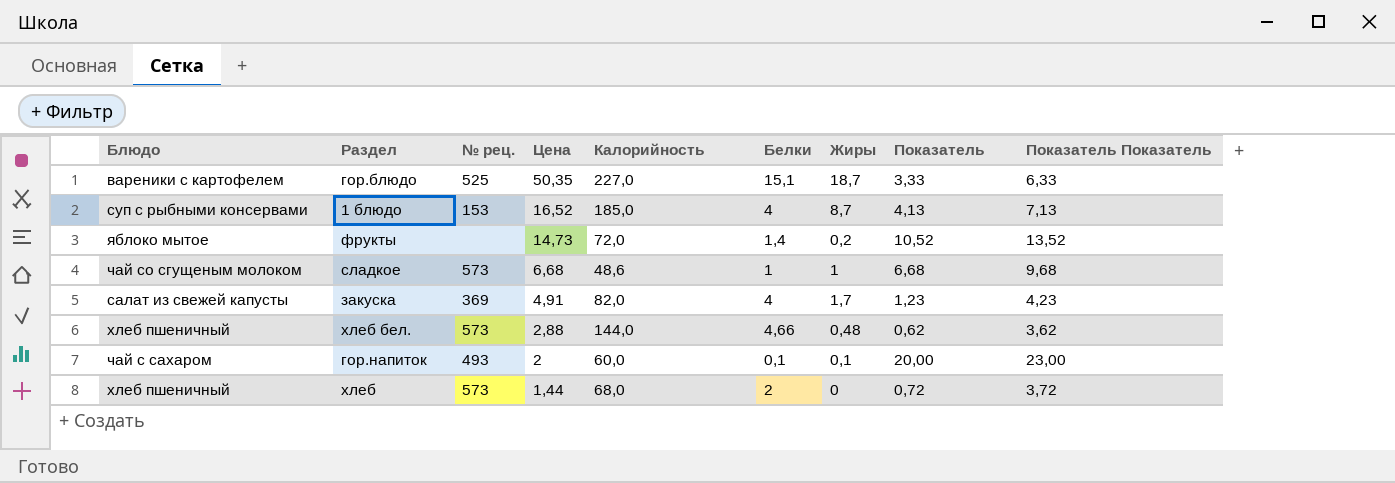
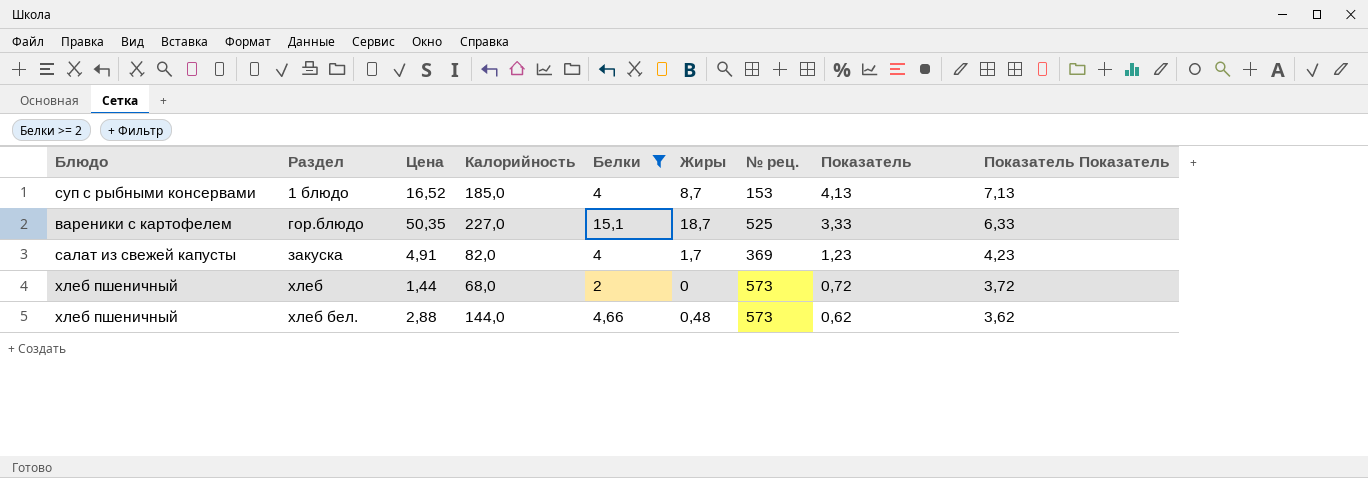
filter: none -> Белки >= 2
row order: Цена descending -> Раздел ascending
column № рец. | position: 3 -> 7

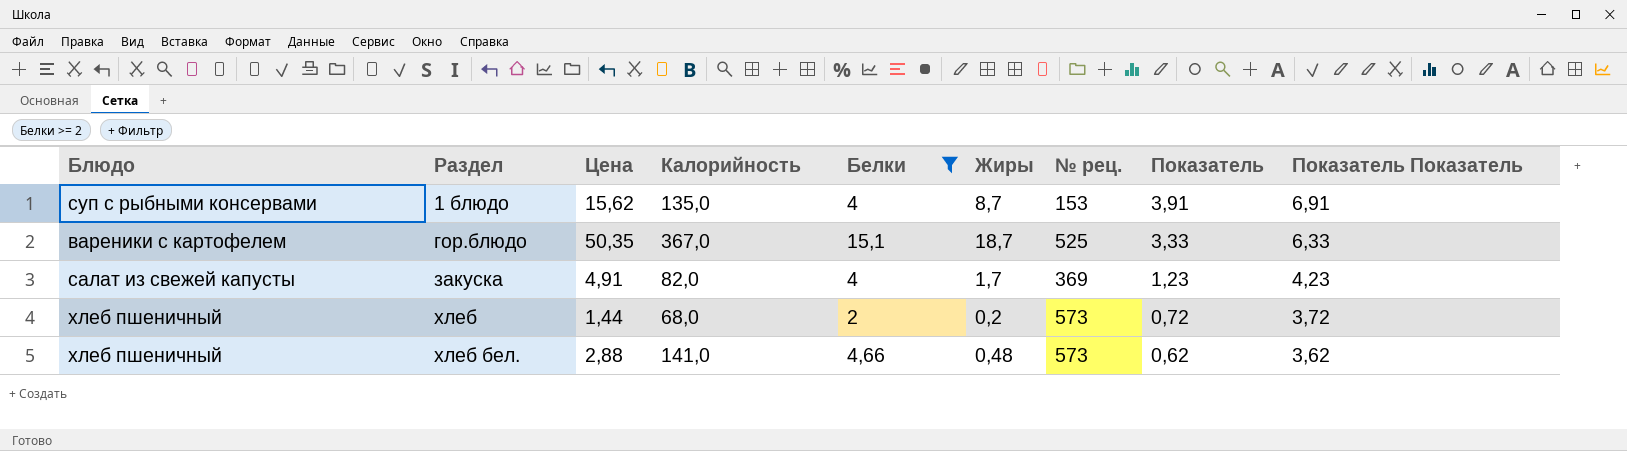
1 блюдо | Цена: 16,52 -> 15,62
1 блюдо | Калорийность: 185,0 -> 135,0
1 блюдо | Показатель: 4,13 -> 3,91
1 блюдо | Показатель Показатель: 7,13 -> 6,91
гор.блюдо | Калорийность: 227,0 -> 367,0
хлеб | Жиры: 0 -> 0,2
хлеб бел. | Калорийность: 144,0 -> 141,0

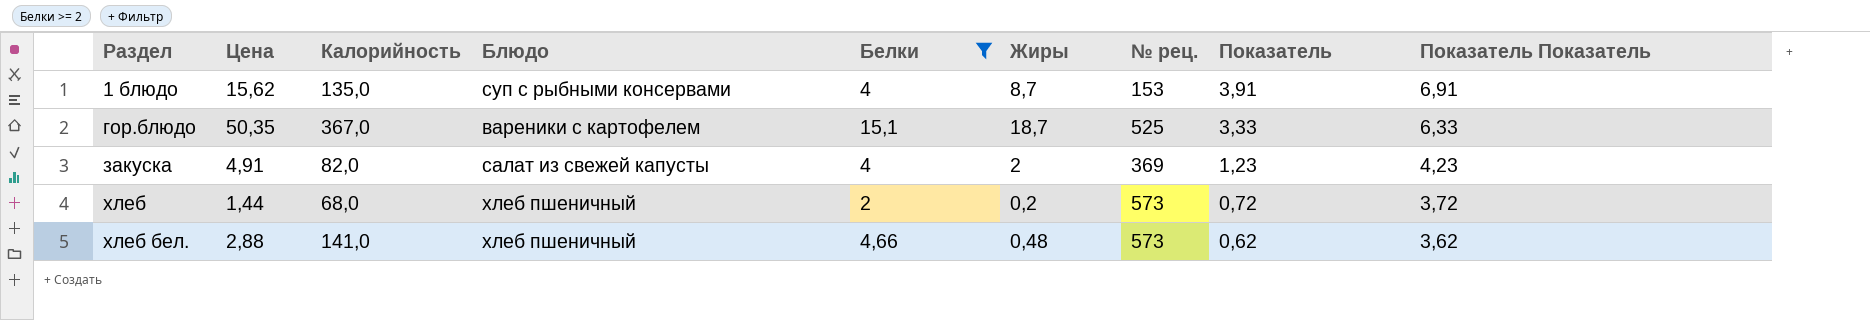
column Блюдо | position: 1 -> 4
закуска | Жиры: 1,7 -> 2

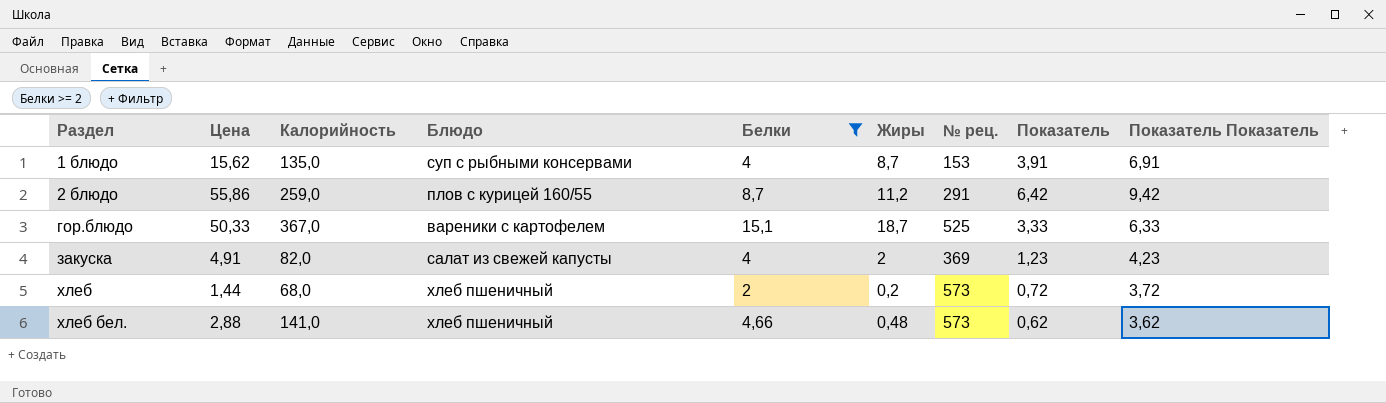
row 2 блюдо: none -> 55,86 | 259,0 | плов с курицей 160/55 | 8,7 | 11,2 | 291 | 6,42 | 9,42
гор.блюдо | Цена: 50,35 -> 50,33

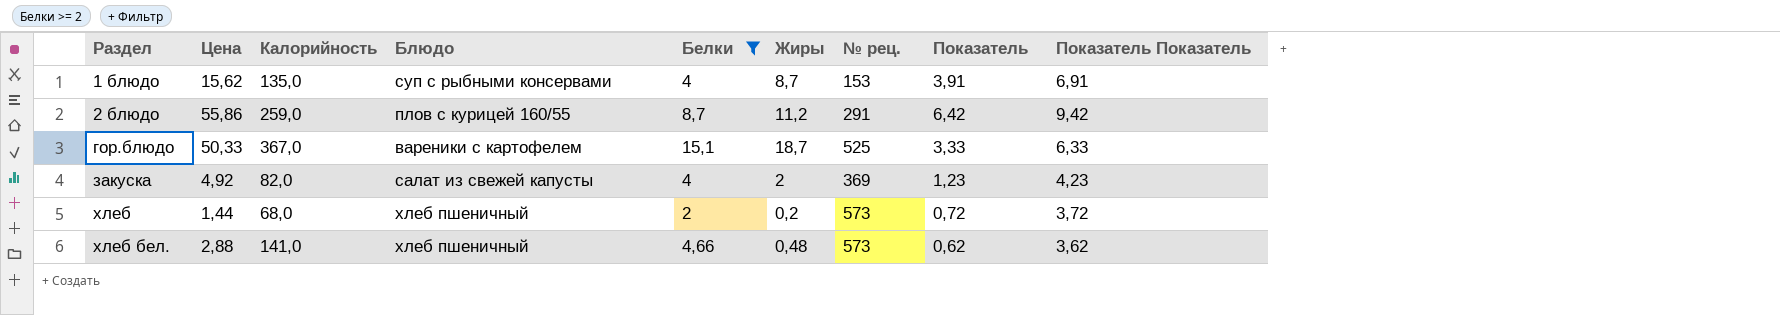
закуска | Цена: 4,91 -> 4,92

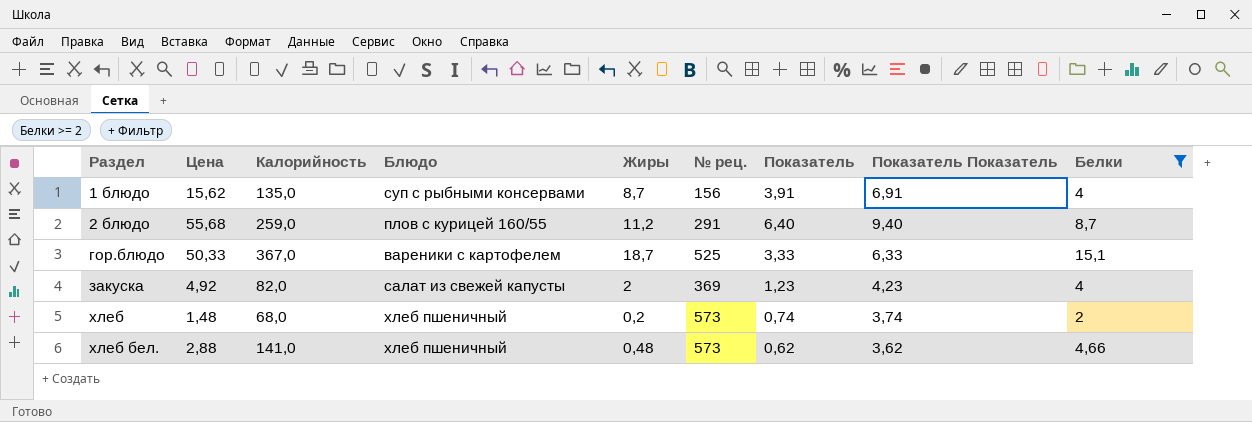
column Белки | position: 5 -> 9
1 блюдо | № рец.: 153 -> 156
2 блюдо | Цена: 55,86 -> 55,68
2 блюдо | Показатель: 6,42 -> 6,40
2 блюдо | Показатель Показатель: 9,42 -> 9,40
хлеб | Цена: 1,44 -> 1,48
хлеб | Показатель: 0,72 -> 0,74
хлеб | Показатель Показатель: 3,72 -> 3,74

